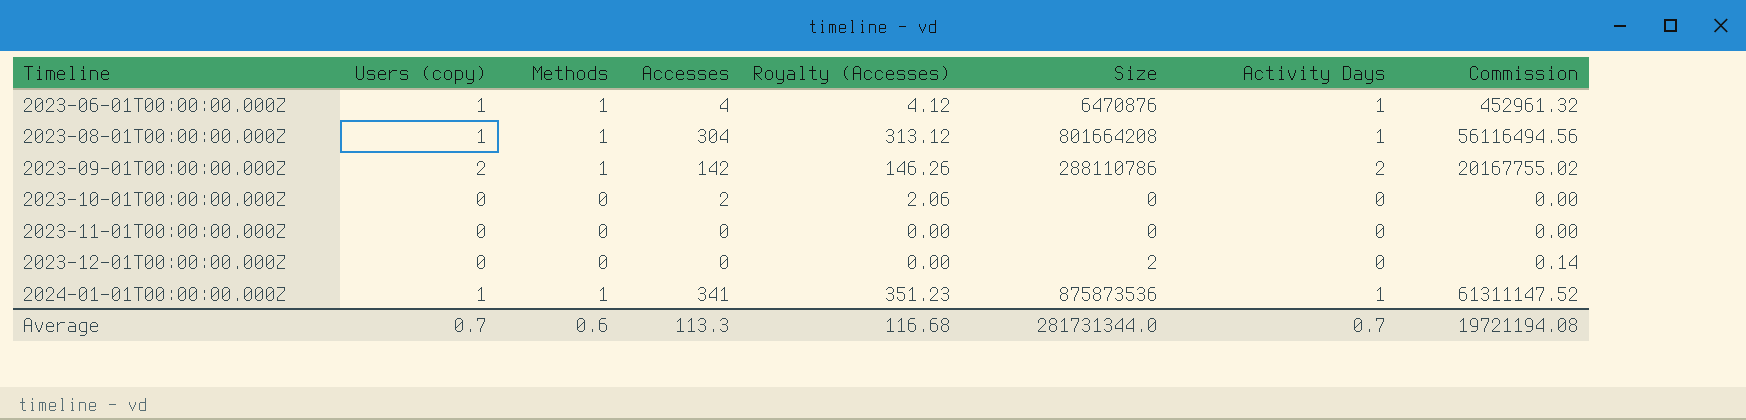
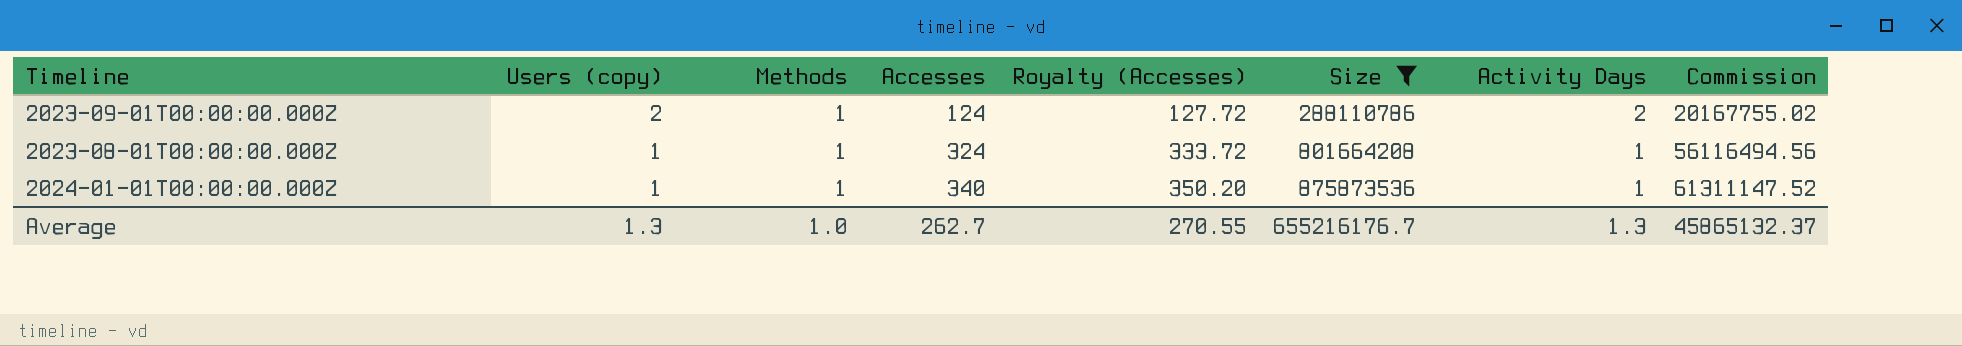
filter: none -> Size >= 288110786
row order: Timeline ascending -> Users (copy) descending
2023-09-01T00:00:00.000Z | Accesses: 142 -> 124
2023-09-01T00:00:00.000Z | Royalty (Accesses): 146.26 -> 127.72
2023-08-01T00:00:00.000Z | Accesses: 304 -> 324
2023-08-01T00:00:00.000Z | Royalty (Accesses): 313.12 -> 333.72
2024-01-01T00:00:00.000Z | Accesses: 341 -> 340
2024-01-01T00:00:00.000Z | Royalty (Accesses): 351.23 -> 350.20
Average | Users (copy): 0.7 -> 1.3
Average | Methods: 0.6 -> 1.0
Average | Accesses: 113.3 -> 262.7
Average | Royalty (Accesses): 116.68 -> 270.55
Average | Size: 281731344.0 -> 655216176.7
Average | Activity Days: 0.7 -> 1.3
Average | Commission: 19721194.08 -> 45865132.37

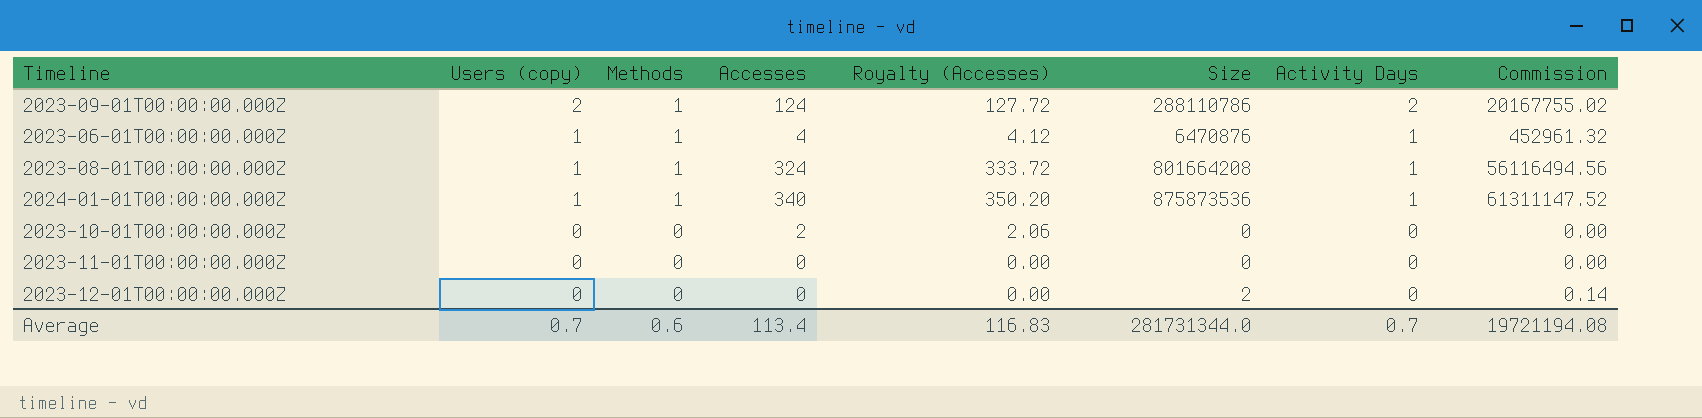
filter: Size >= 288110786 -> none
Average | Users (copy): 1.3 -> 0.7
Average | Methods: 1.0 -> 0.6
Average | Accesses: 262.7 -> 113.4
Average | Royalty (Accesses): 270.55 -> 116.83
Average | Size: 655216176.7 -> 281731344.0
Average | Activity Days: 1.3 -> 0.7
Average | Commission: 45865132.37 -> 19721194.08

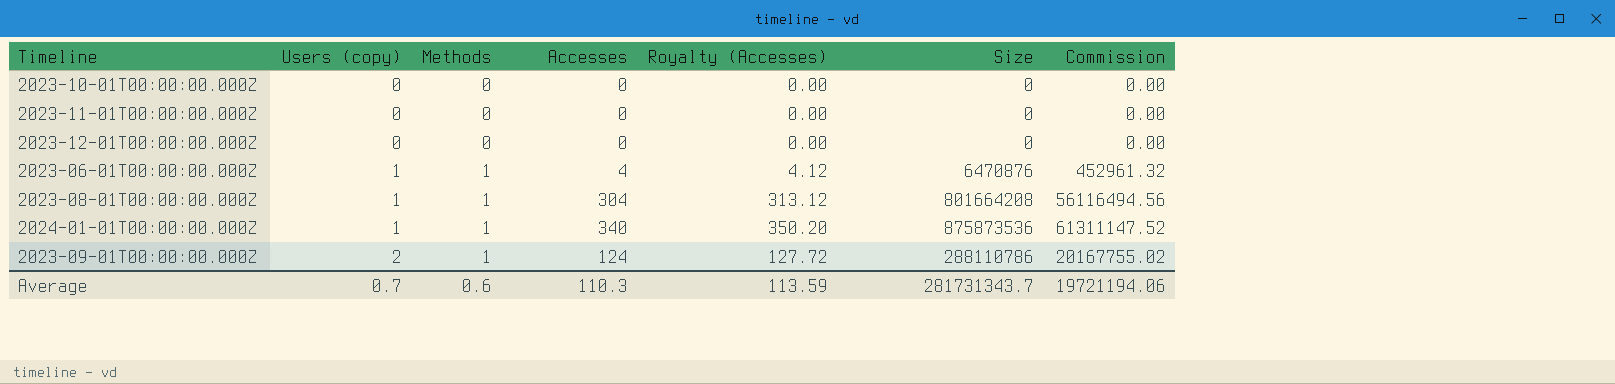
row order: Users (copy) descending -> Users (copy) ascending
column Activity Days | position: 7 -> none
2023-10-01T00:00:00.000Z | Accesses: 2 -> 0
2023-10-01T00:00:00.000Z | Royalty (Accesses): 2.06 -> 0.00
2023-12-01T00:00:00.000Z | Size: 2 -> 0
2023-12-01T00:00:00.000Z | Commission: 0.14 -> 0.00
2023-08-01T00:00:00.000Z | Accesses: 324 -> 304
2023-08-01T00:00:00.000Z | Royalty (Accesses): 333.72 -> 313.12
Average | Accesses: 113.4 -> 110.3
Average | Royalty (Accesses): 116.83 -> 113.59
Average | Size: 281731344.0 -> 281731343.7
Average | Commission: 19721194.08 -> 19721194.06

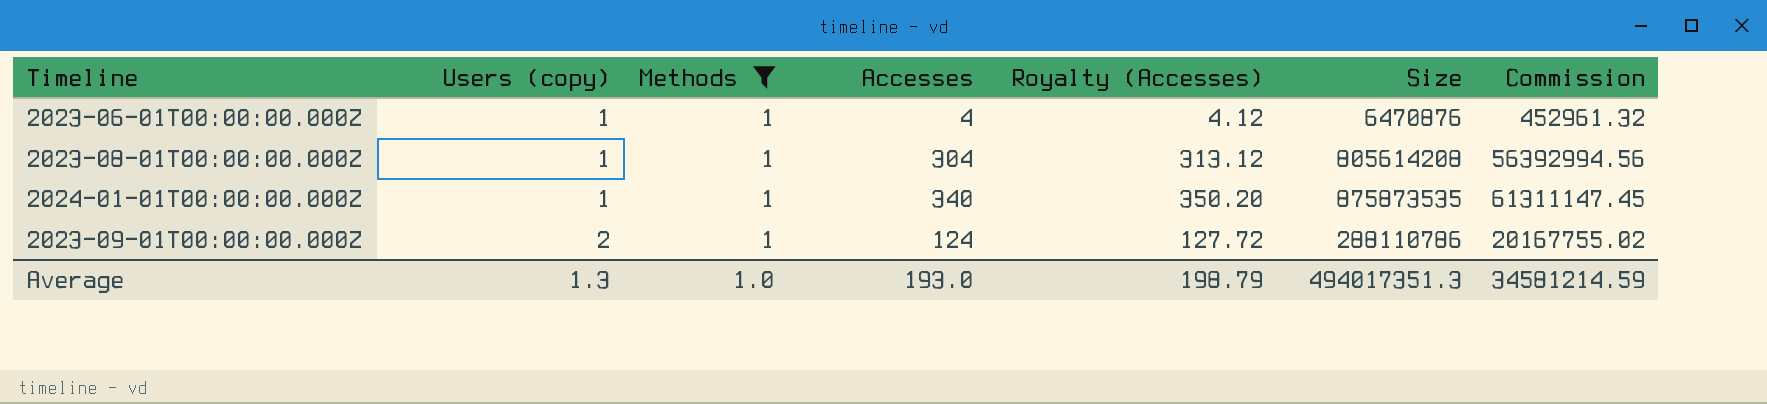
filter: none -> Methods = 1
2023-08-01T00:00:00.000Z | Size: 801664208 -> 805614208
2023-08-01T00:00:00.000Z | Commission: 56116494.56 -> 56392994.56
2024-01-01T00:00:00.000Z | Size: 875873536 -> 875873535
2024-01-01T00:00:00.000Z | Commission: 61311147.52 -> 61311147.45
Average | Users (copy): 0.7 -> 1.3
Average | Methods: 0.6 -> 1.0
Average | Accesses: 110.3 -> 193.0
Average | Royalty (Accesses): 113.59 -> 198.79
Average | Size: 281731343.7 -> 494017351.3
Average | Commission: 19721194.06 -> 34581214.59

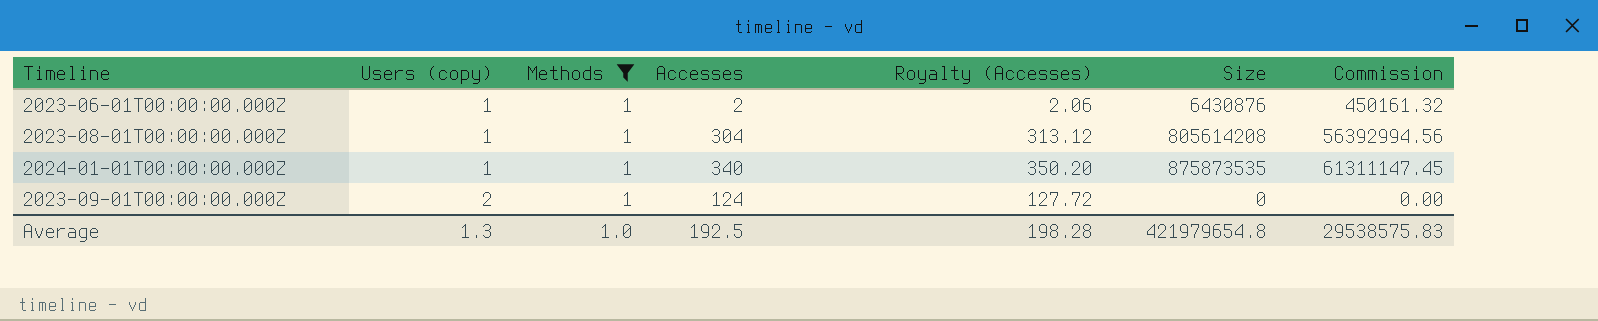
2023-06-01T00:00:00.000Z | Accesses: 4 -> 2
2023-06-01T00:00:00.000Z | Royalty (Accesses): 4.12 -> 2.06
2023-06-01T00:00:00.000Z | Size: 6470876 -> 6430876
2023-06-01T00:00:00.000Z | Commission: 452961.32 -> 450161.32
2023-09-01T00:00:00.000Z | Size: 288110786 -> 0
2023-09-01T00:00:00.000Z | Commission: 20167755.02 -> 0.00
Average | Accesses: 193.0 -> 192.5
Average | Royalty (Accesses): 198.79 -> 198.28
Average | Size: 494017351.3 -> 421979654.8
Average | Commission: 34581214.59 -> 29538575.83

